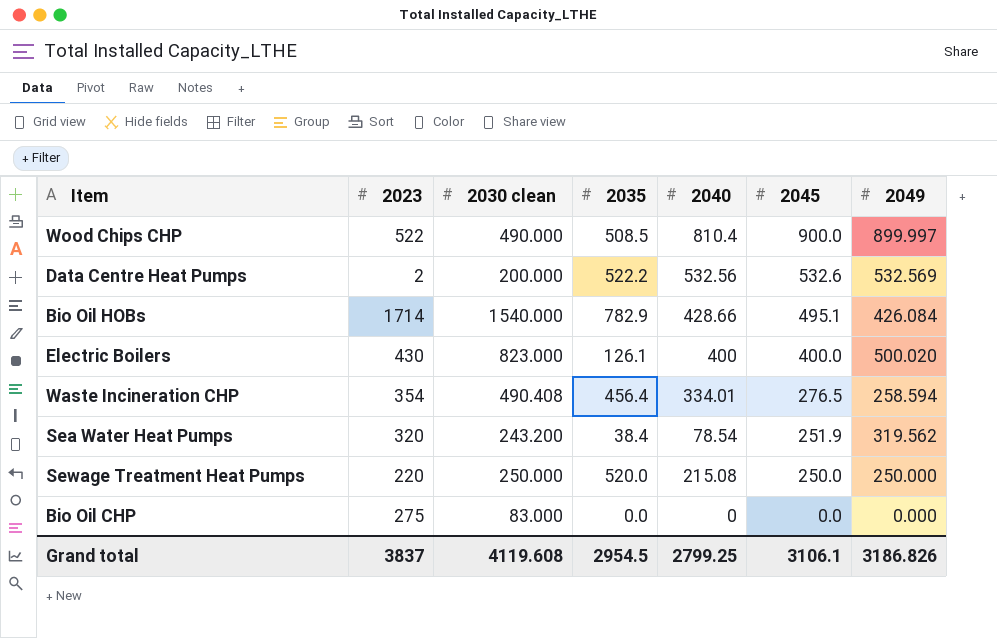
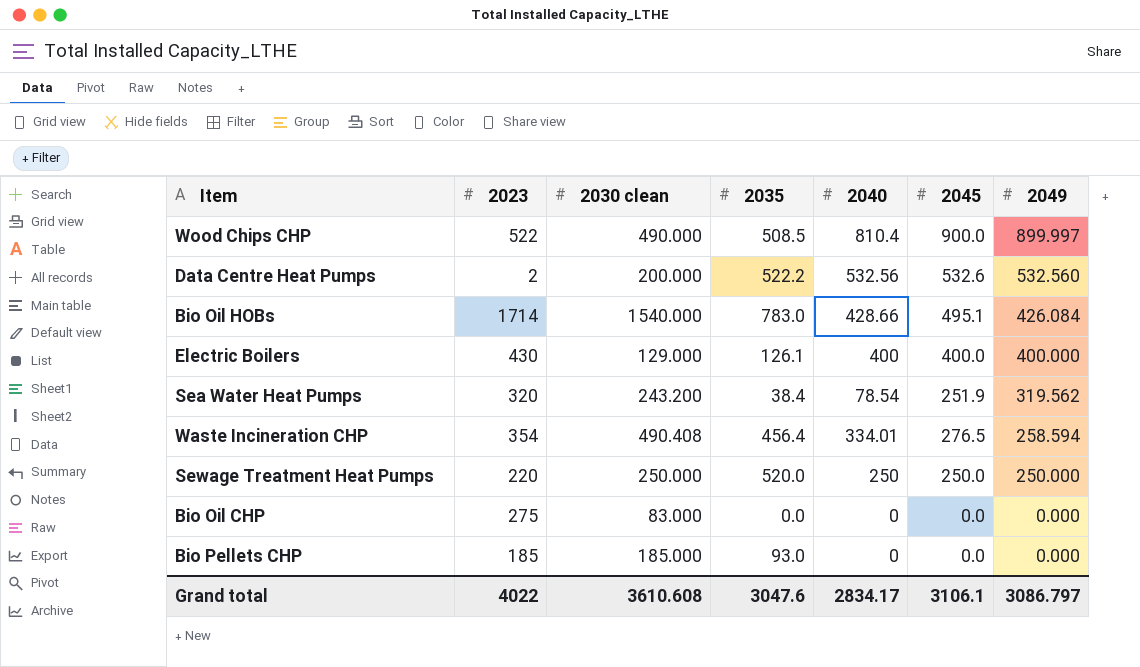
row order: 2045 descending -> 2049 descending
Data Centre Heat Pumps | 2049: 532.569 -> 532.560
Bio Oil HOBs | 2035: 782.9 -> 783.0
Electric Boilers | 2030 clean: 823.000 -> 129.000
Electric Boilers | 2049: 500.020 -> 400.000
Sewage Treatment Heat Pumps | 2040: 215.08 -> 250
row Bio Pellets CHP: none -> 185 | 185.000 | 93.0 | 0 | 0.0 | 0.000
Grand total | 2023: 3837 -> 4022
Grand total | 2030 clean: 4119.608 -> 3610.608
Grand total | 2035: 2954.5 -> 3047.6
Grand total | 2040: 2799.25 -> 2834.17
Grand total | 2049: 3186.826 -> 3086.797

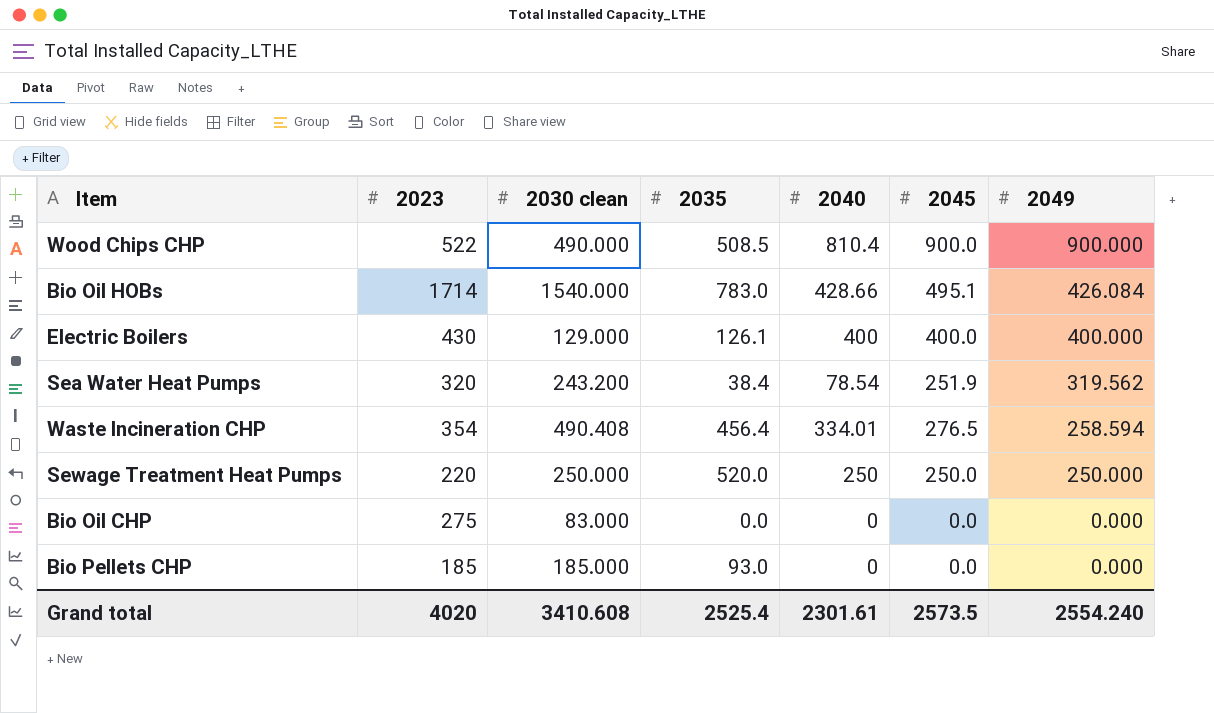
row Data Centre Heat Pumps: 2 | 200.000 | 522.2 | 532.56 | 532.6 | 532.560 -> none
Wood Chips CHP | 2049: 899.997 -> 900.000
Grand total | 2023: 4022 -> 4020
Grand total | 2030 clean: 3610.608 -> 3410.608
Grand total | 2035: 3047.6 -> 2525.4
Grand total | 2040: 2834.17 -> 2301.61
Grand total | 2045: 3106.1 -> 2573.5
Grand total | 2049: 3086.797 -> 2554.240

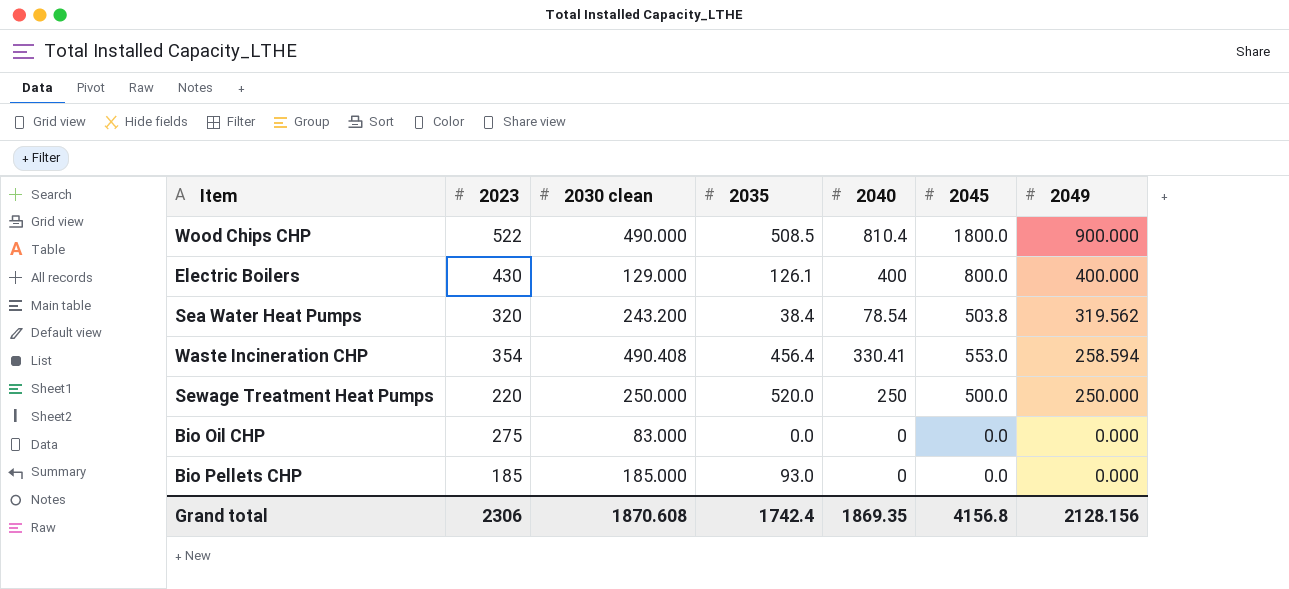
row Bio Oil HOBs: 1714 | 1540.000 | 783.0 | 428.66 | 495.1 | 426.084 -> none
Wood Chips CHP | 2045: 900.0 -> 1800.0
Electric Boilers | 2045: 400.0 -> 800.0
Sea Water Heat Pumps | 2045: 251.9 -> 503.8
Waste Incineration CHP | 2040: 334.01 -> 330.41
Waste Incineration CHP | 2045: 276.5 -> 553.0
Sewage Treatment Heat Pumps | 2045: 250.0 -> 500.0
Grand total | 2023: 4020 -> 2306
Grand total | 2030 clean: 3410.608 -> 1870.608
Grand total | 2035: 2525.4 -> 1742.4
Grand total | 2040: 2301.61 -> 1869.35
Grand total | 2045: 2573.5 -> 4156.8
Grand total | 2049: 2554.240 -> 2128.156

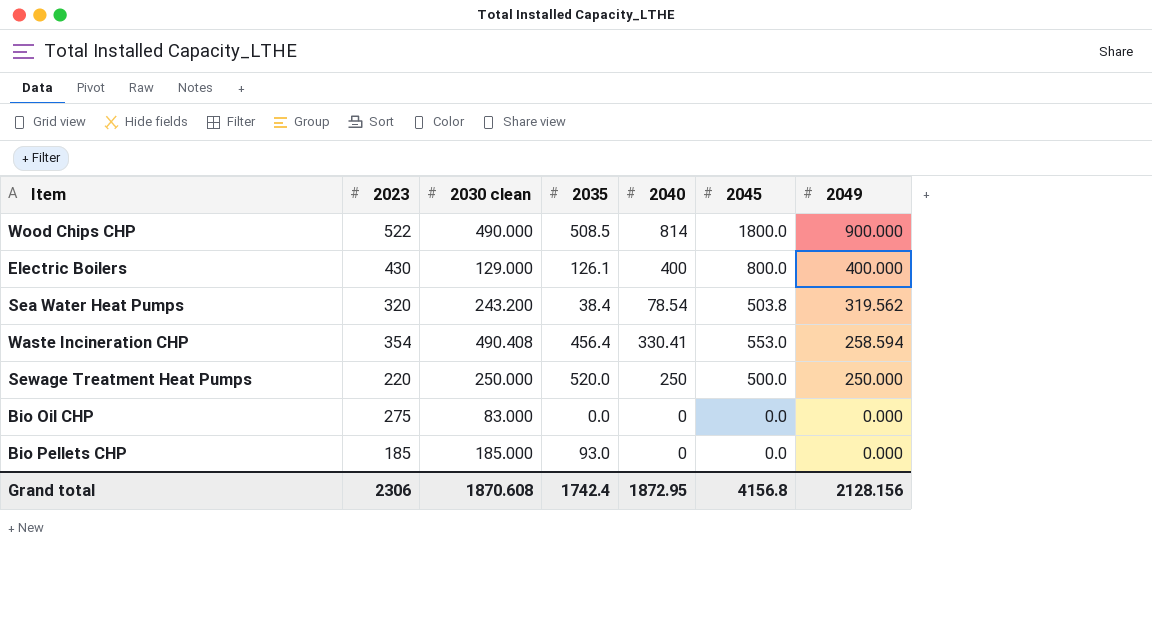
Wood Chips CHP | 2040: 810.4 -> 814
Grand total | 2040: 1869.35 -> 1872.95

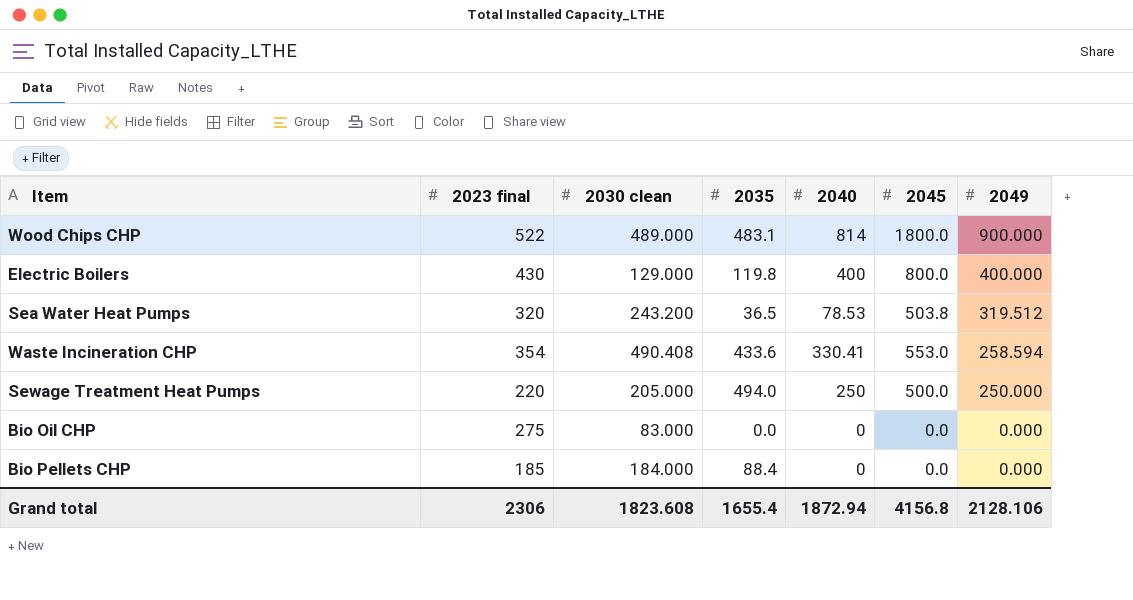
column name: 2023 -> 2023 final
Wood Chips CHP | 2030 clean: 490.000 -> 489.000
Wood Chips CHP | 2035: 508.5 -> 483.1
Electric Boilers | 2035: 126.1 -> 119.8
Sea Water Heat Pumps | 2035: 38.4 -> 36.5
Sea Water Heat Pumps | 2040: 78.54 -> 78.53
Sea Water Heat Pumps | 2049: 319.562 -> 319.512
Waste Incineration CHP | 2035: 456.4 -> 433.6
Sewage Treatment Heat Pumps | 2030 clean: 250.000 -> 205.000
Sewage Treatment Heat Pumps | 2035: 520.0 -> 494.0
Bio Pellets CHP | 2030 clean: 185.000 -> 184.000
Bio Pellets CHP | 2035: 93.0 -> 88.4
Grand total | 2030 clean: 1870.608 -> 1823.608
Grand total | 2035: 1742.4 -> 1655.4
Grand total | 2040: 1872.95 -> 1872.94
Grand total | 2049: 2128.156 -> 2128.106

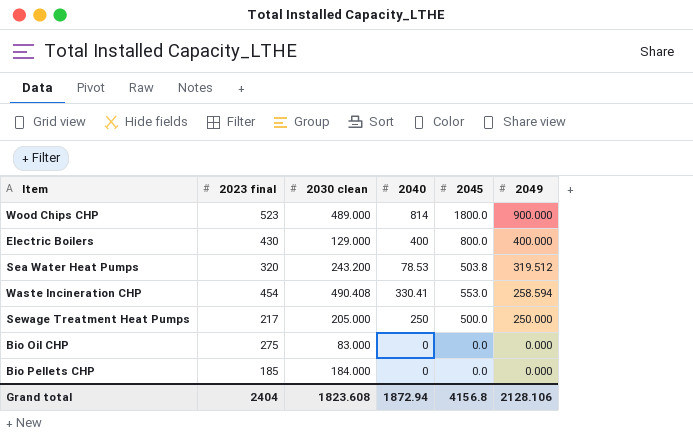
column 2035 | position: 4 -> none
Wood Chips CHP | 2023 final: 522 -> 523
Waste Incineration CHP | 2023 final: 354 -> 454
Sewage Treatment Heat Pumps | 2023 final: 220 -> 217
Grand total | 2023 final: 2306 -> 2404

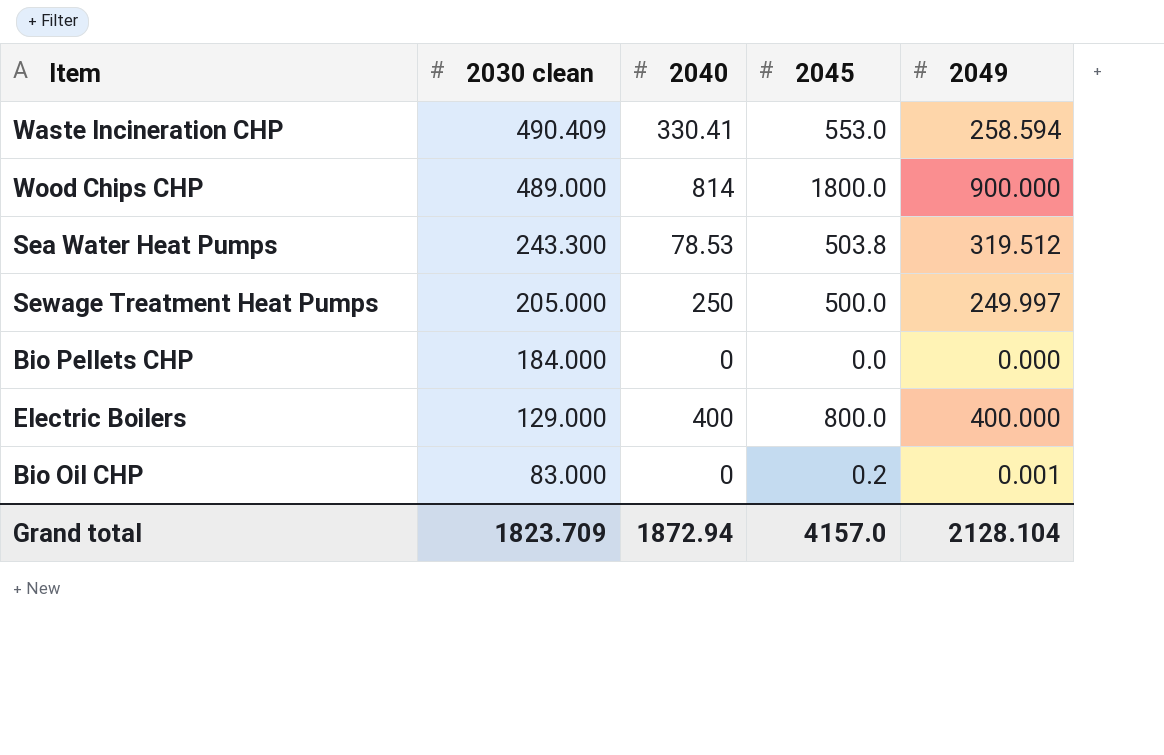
row order: 2049 descending -> 2030 clean descending
column 2023 final | position: 2 -> none
Waste Incineration CHP | 2030 clean: 490.408 -> 490.409
Sea Water Heat Pumps | 2030 clean: 243.200 -> 243.300
Sewage Treatment Heat Pumps | 2049: 250.000 -> 249.997
Bio Oil CHP | 2045: 0.0 -> 0.2
Bio Oil CHP | 2049: 0.000 -> 0.001
Grand total | 2030 clean: 1823.608 -> 1823.709
Grand total | 2045: 4156.8 -> 4157.0
Grand total | 2049: 2128.106 -> 2128.104

